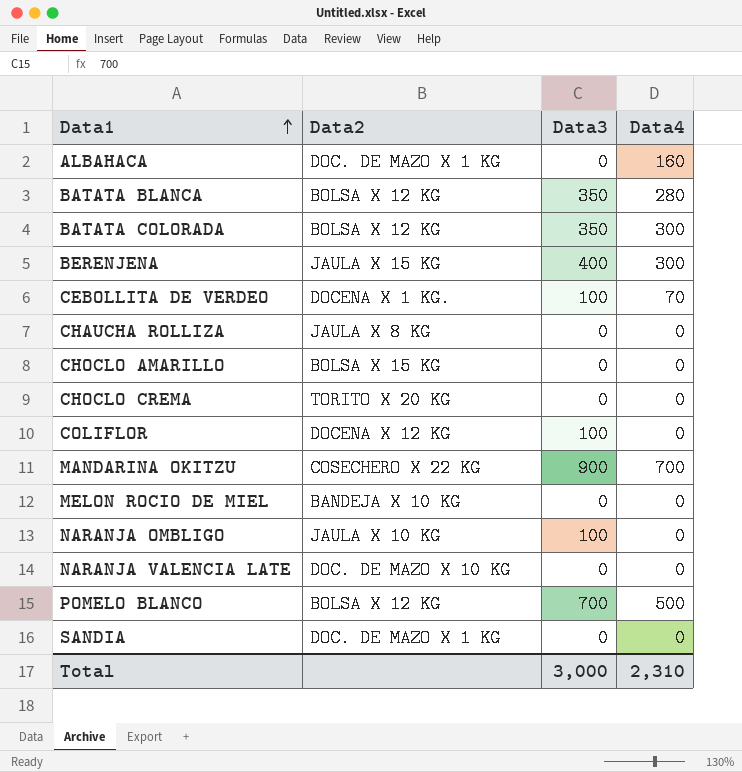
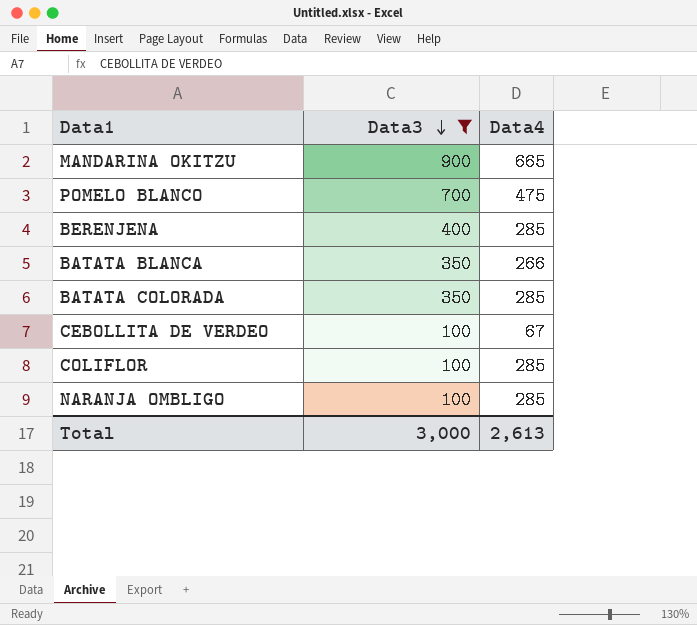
filter: none -> Data3 != 0
row order: Data1 ascending -> Data3 descending
column Data2 | position: 2 -> none
MANDARINA OKITZU | Data4: 700 -> 665
POMELO BLANCO | Data4: 500 -> 475
BERENJENA | Data4: 300 -> 285
BATATA BLANCA | Data4: 280 -> 266
BATATA COLORADA | Data4: 300 -> 285
CEBOLLITA DE VERDEO | Data4: 70 -> 67
COLIFLOR | Data4: 0 -> 285
NARANJA OMBLIGO | Data4: 0 -> 285
Total | Data4: 2,310 -> 2,613

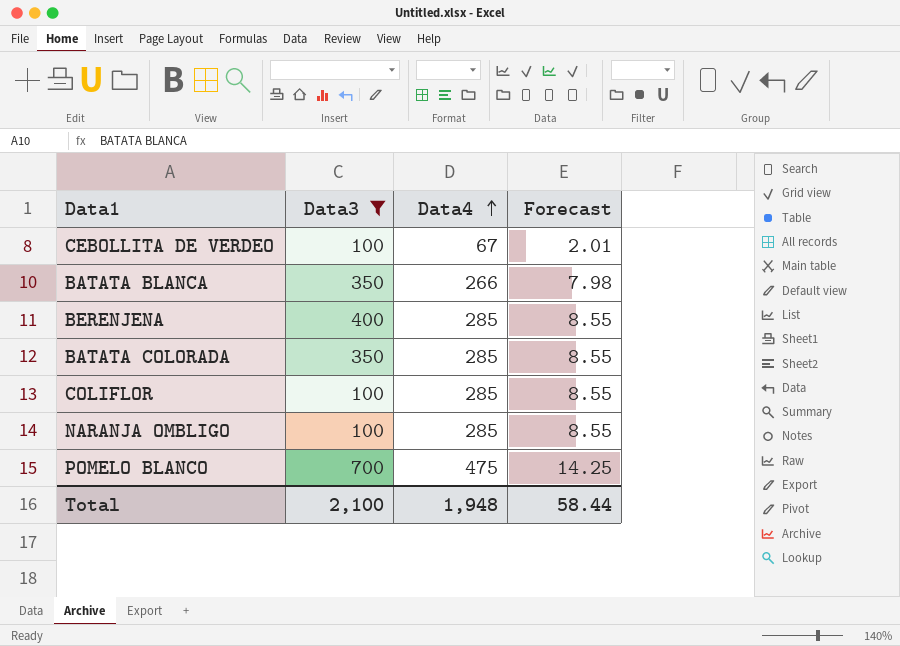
row order: Data3 descending -> Data4 ascending
column Forecast | formula: none -> [Data4] * 0.03
row MANDARINA OKITZU: 900 | 665 -> none
Total | Data3: 3,000 -> 2,100
Total | Data4: 2,613 -> 1,948

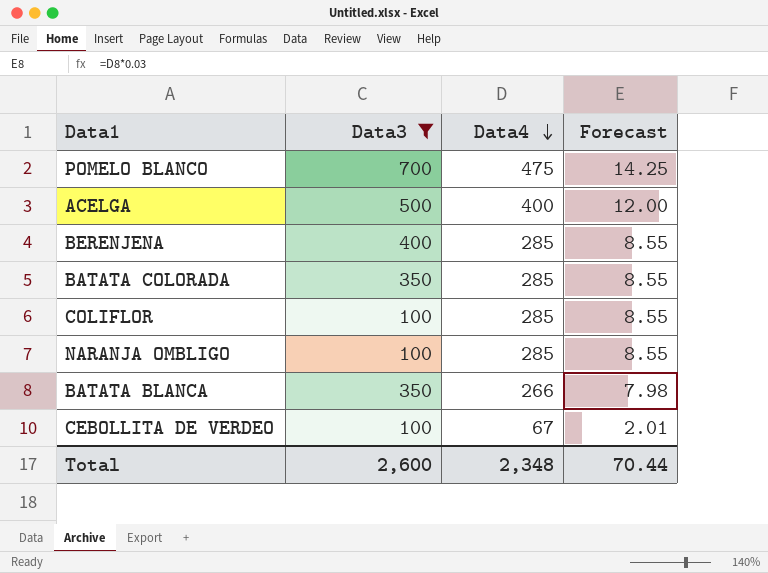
row order: Data4 ascending -> Data4 descending
row ACELGA: none -> 500 | 400 | 12.00
Total | Data3: 2,100 -> 2,600
Total | Data4: 1,948 -> 2,348
Total | Forecast: 58.44 -> 70.44

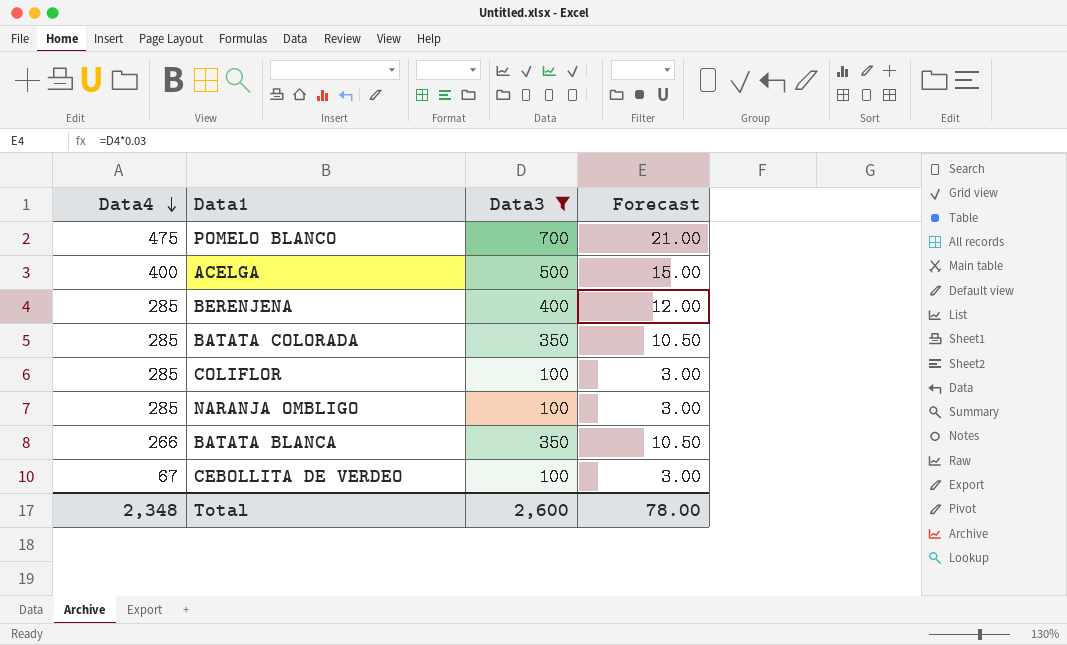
column Data4 | position: 3 -> 1
column Forecast | formula: [Data4] * 0.03 -> [Data3] * 0.03
Total | Forecast: 70.44 -> 78.00

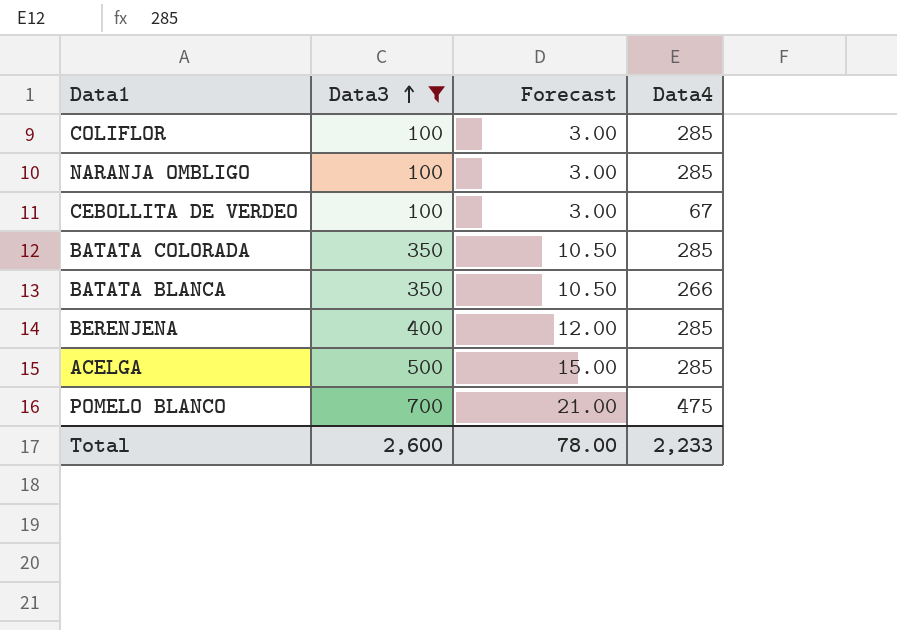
row order: Data4 descending -> Data3 ascending
column Data4 | position: 1 -> 4
ACELGA | Data4: 400 -> 285
Total | Data4: 2,348 -> 2,233

